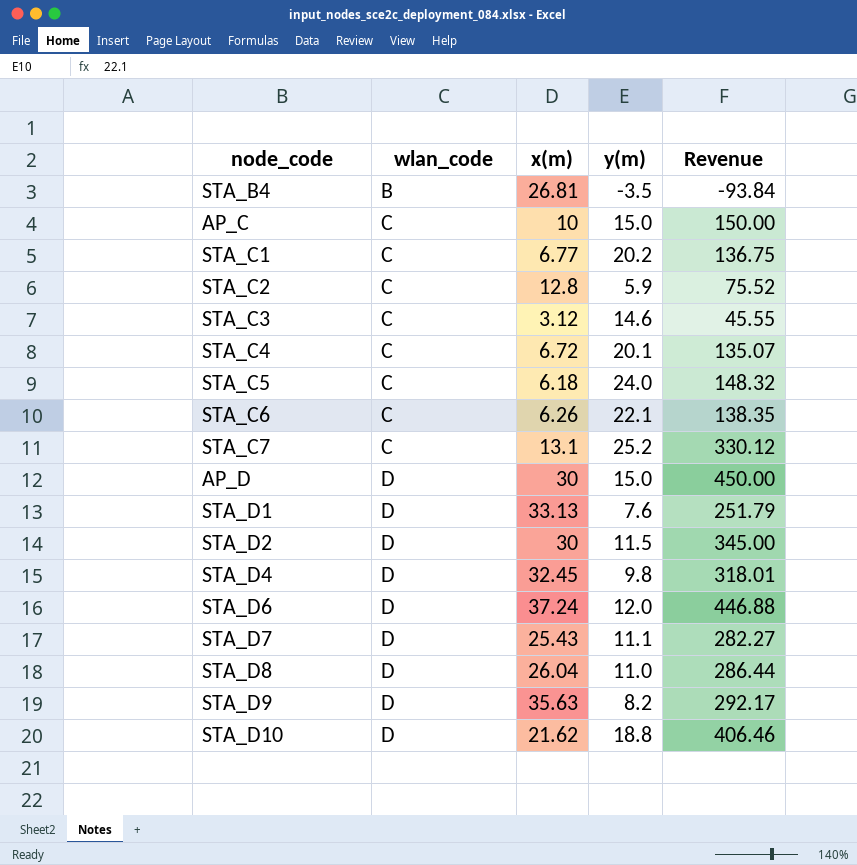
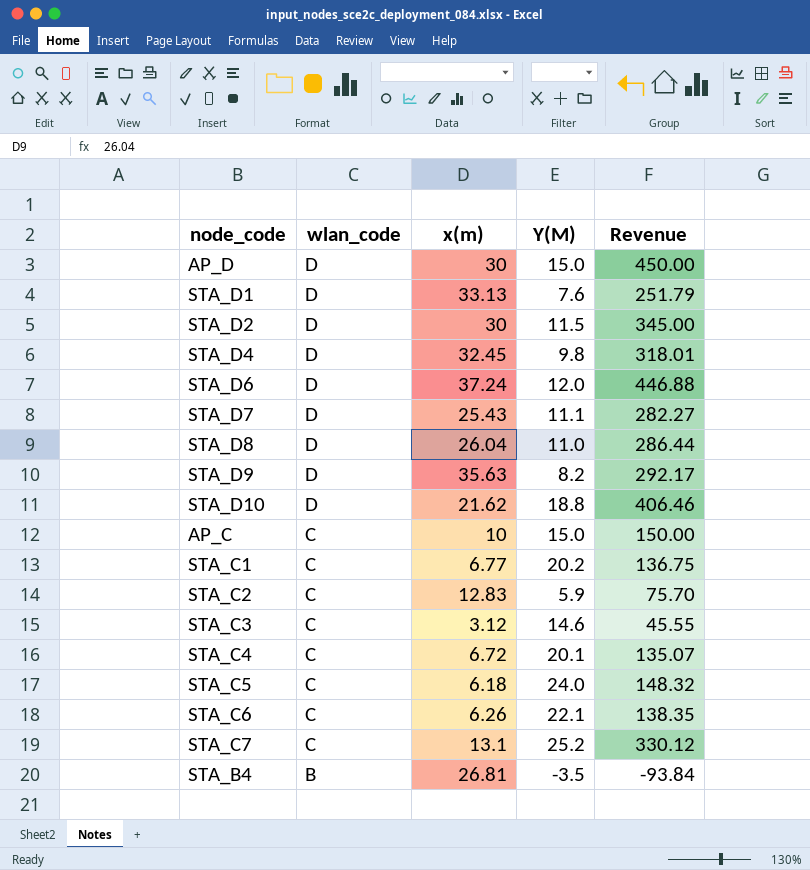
row order: wlan_code ascending -> wlan_code descending
column name: y(m) -> Y(M)
STA_C2 | x(m): 12.8 -> 12.83
STA_C2 | Revenue: 75.52 -> 75.70

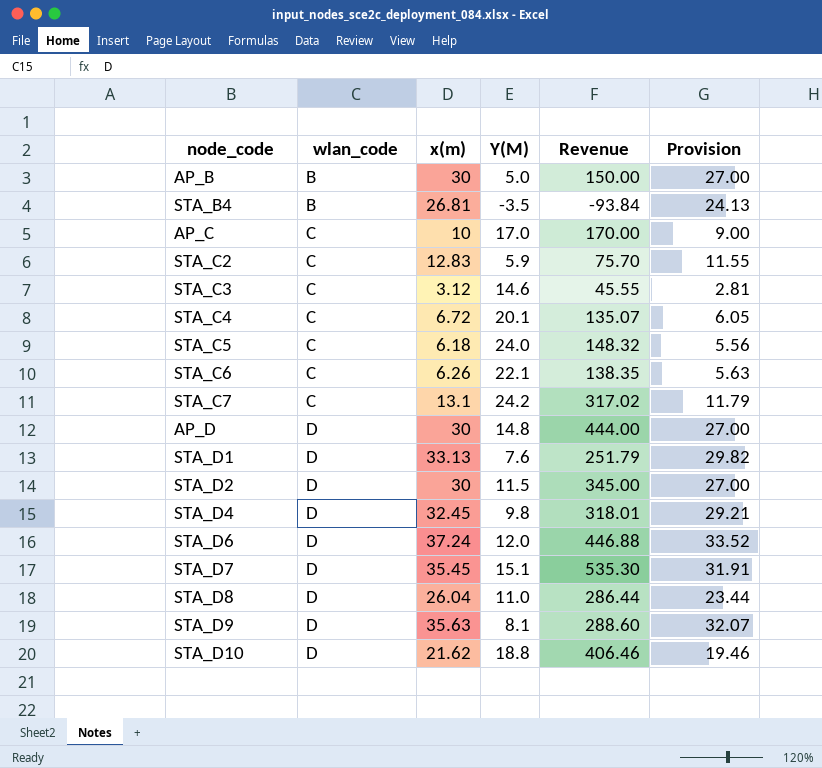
row order: wlan_code descending -> wlan_code ascending
column Provision | formula: none -> [x(m)] * 0.9
row STA_C1: C | 6.77 | 20.2 | 136.75 -> none
row AP_B: none -> B | 30 | 5.0 | 150.00 | 27.00
AP_C | Y(M): 15.0 -> 17.0
AP_C | Revenue: 150.00 -> 170.00
STA_C7 | Y(M): 25.2 -> 24.2
STA_C7 | Revenue: 330.12 -> 317.02
AP_D | Y(M): 15.0 -> 14.8
AP_D | Revenue: 450.00 -> 444.00
STA_D7 | x(m): 25.43 -> 35.45
STA_D7 | Y(M): 11.1 -> 15.1
STA_D7 | Revenue: 282.27 -> 535.30
STA_D9 | Y(M): 8.2 -> 8.1
STA_D9 | Revenue: 292.17 -> 288.60

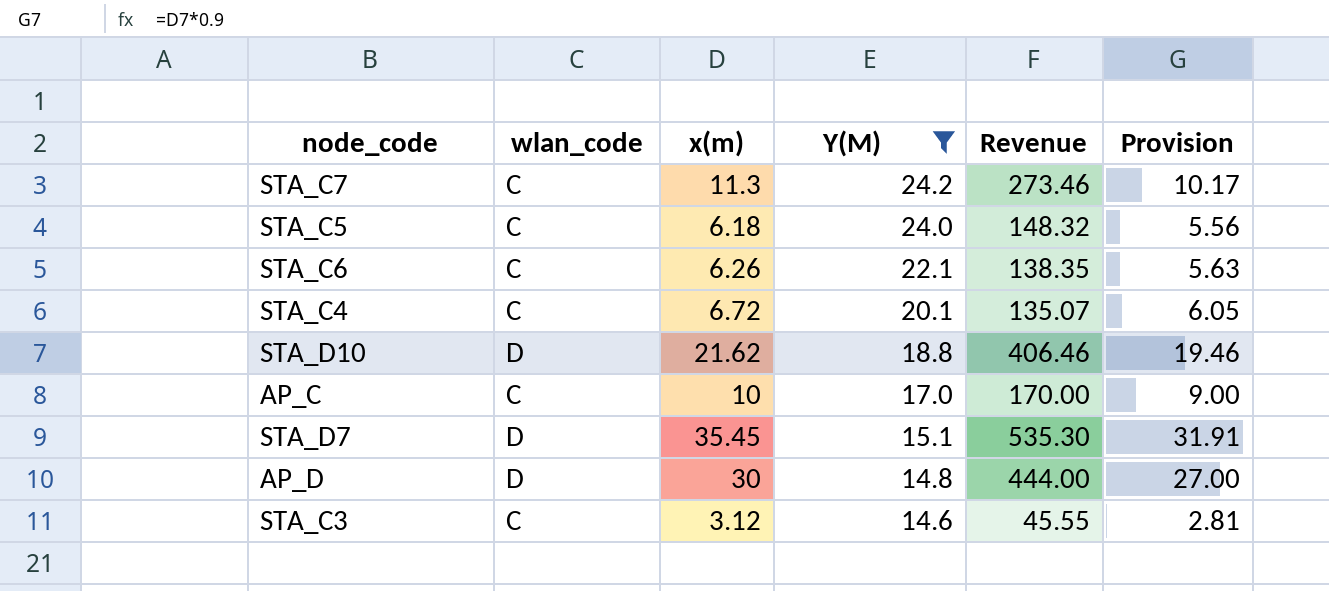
filter: none -> Y(M) >= 14.6
row order: wlan_code ascending -> Y(M) descending
STA_C7 | x(m): 13.1 -> 11.3
STA_C7 | Revenue: 317.02 -> 273.46
STA_C7 | Provision: 11.79 -> 10.17

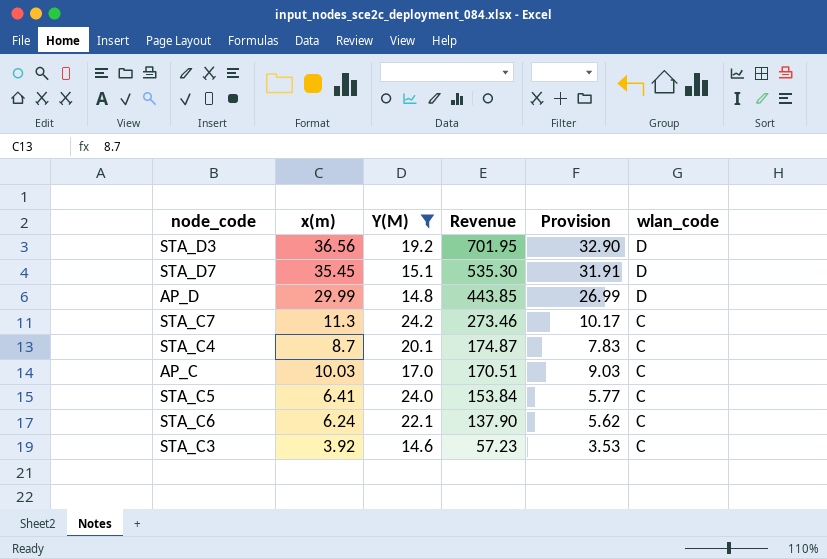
row order: Y(M) descending -> Revenue descending
column wlan_code | position: 2 -> 6
row STA_D10: D | 21.62 | 18.8 | 406.46 | 19.46 -> none
row STA_D3: none -> 36.56 | 19.2 | 701.95 | 32.90 | D
AP_D | x(m): 30 -> 29.99
AP_D | Revenue: 444.00 -> 443.85
AP_D | Provision: 27.00 -> 26.99
STA_C4 | x(m): 6.72 -> 8.7
STA_C4 | Revenue: 135.07 -> 174.87
STA_C4 | Provision: 6.05 -> 7.83
AP_C | x(m): 10 -> 10.03
AP_C | Revenue: 170.00 -> 170.51
AP_C | Provision: 9.00 -> 9.03
STA_C5 | x(m): 6.18 -> 6.41
STA_C5 | Revenue: 148.32 -> 153.84
STA_C5 | Provision: 5.56 -> 5.77
STA_C6 | x(m): 6.26 -> 6.24
STA_C6 | Revenue: 138.35 -> 137.90
STA_C6 | Provision: 5.63 -> 5.62
STA_C3 | x(m): 3.12 -> 3.92
STA_C3 | Revenue: 45.55 -> 57.23
STA_C3 | Provision: 2.81 -> 3.53

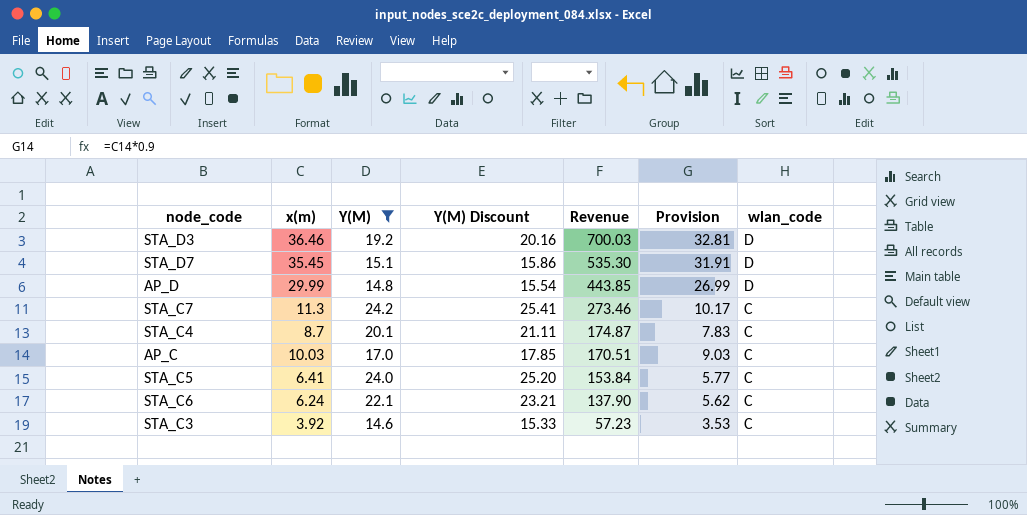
column Y(M) Discount | formula: none -> [Y(M)] * 1.05
STA_D3 | x(m): 36.56 -> 36.46
STA_D3 | Revenue: 701.95 -> 700.03
STA_D3 | Provision: 32.90 -> 32.81

